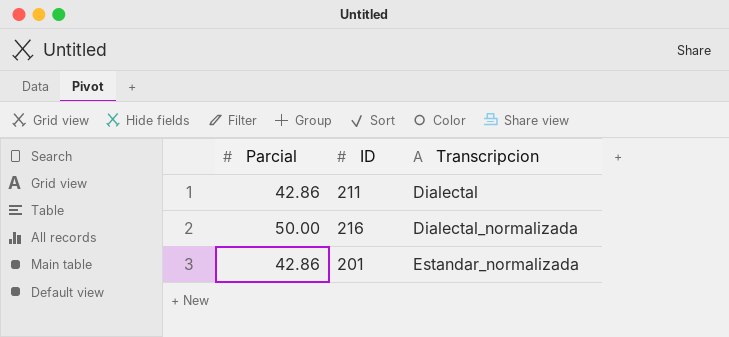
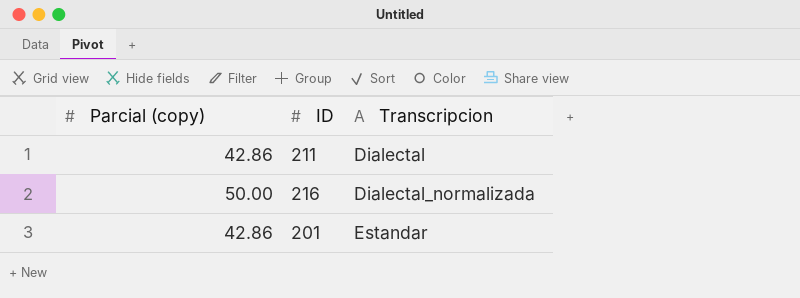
column name: Parcial -> Parcial (copy)
201 | Transcripcion: Estandar_normalizada -> Estandar

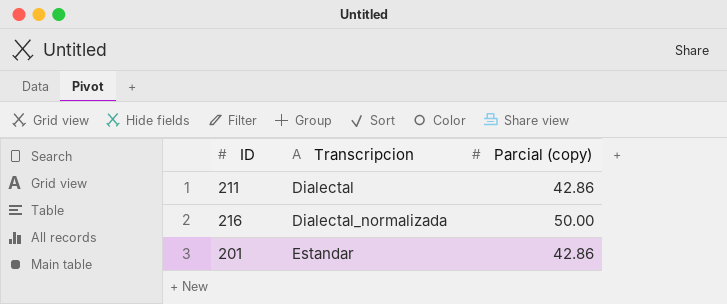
column Parcial (copy) | position: 1 -> 3

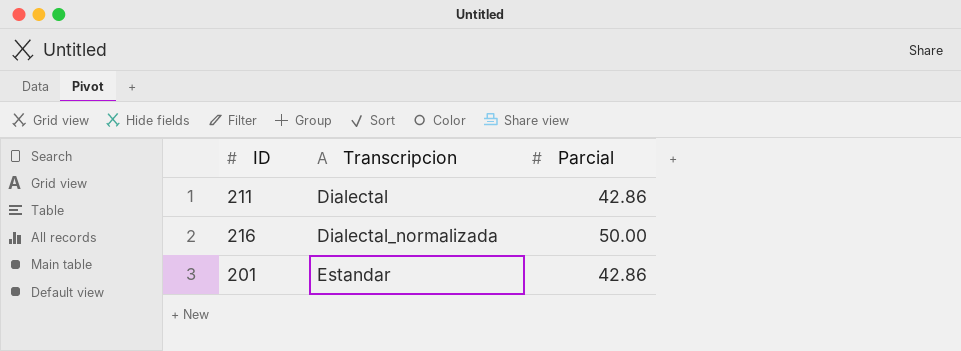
column name: Parcial (copy) -> Parcial

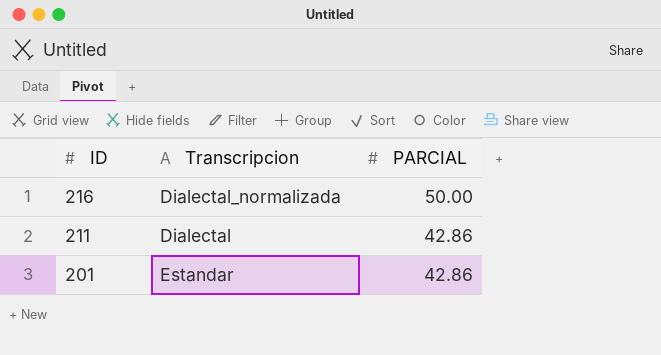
row order: Transcripcion ascending -> ID descending
column name: Parcial -> PARCIAL

